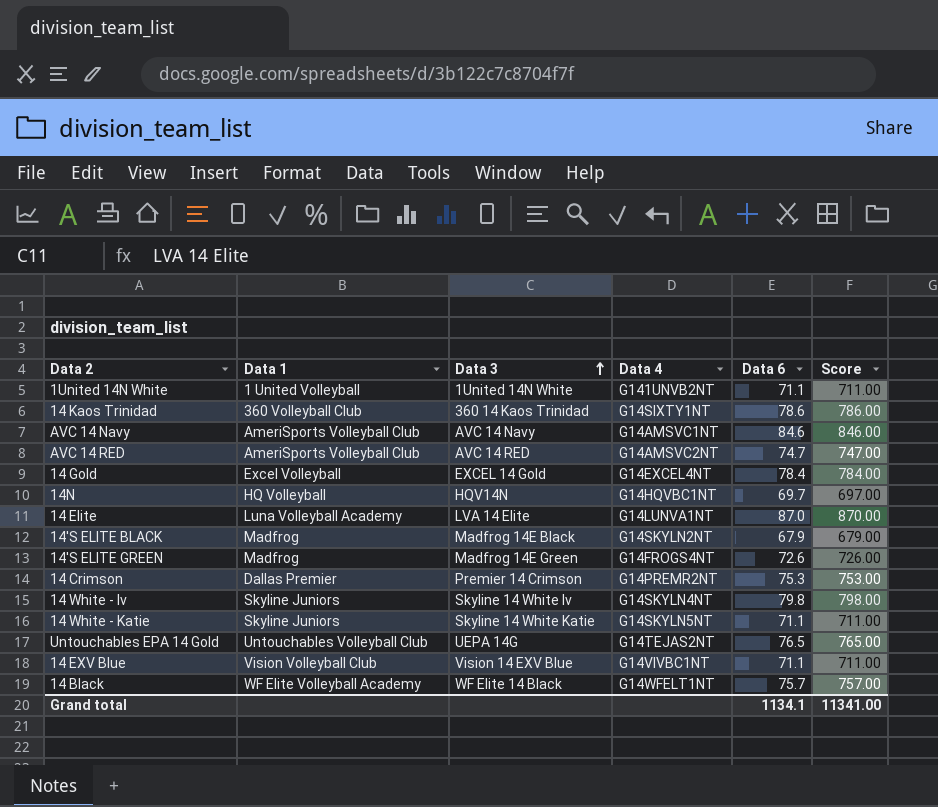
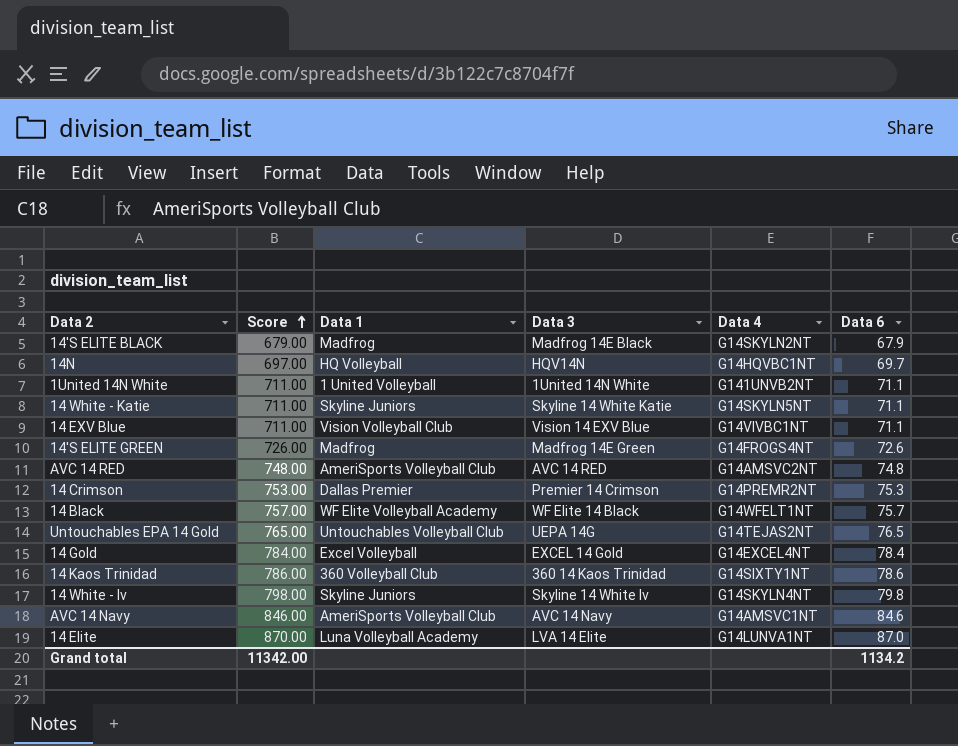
row order: Data 3 ascending -> Score ascending
column Score | position: 6 -> 2
AVC 14 RED | Score: 747.00 -> 748.00
AVC 14 RED | Data 6: 74.7 -> 74.8
Grand total | Score: 11341.00 -> 11342.00
Grand total | Data 6: 1134.1 -> 1134.2

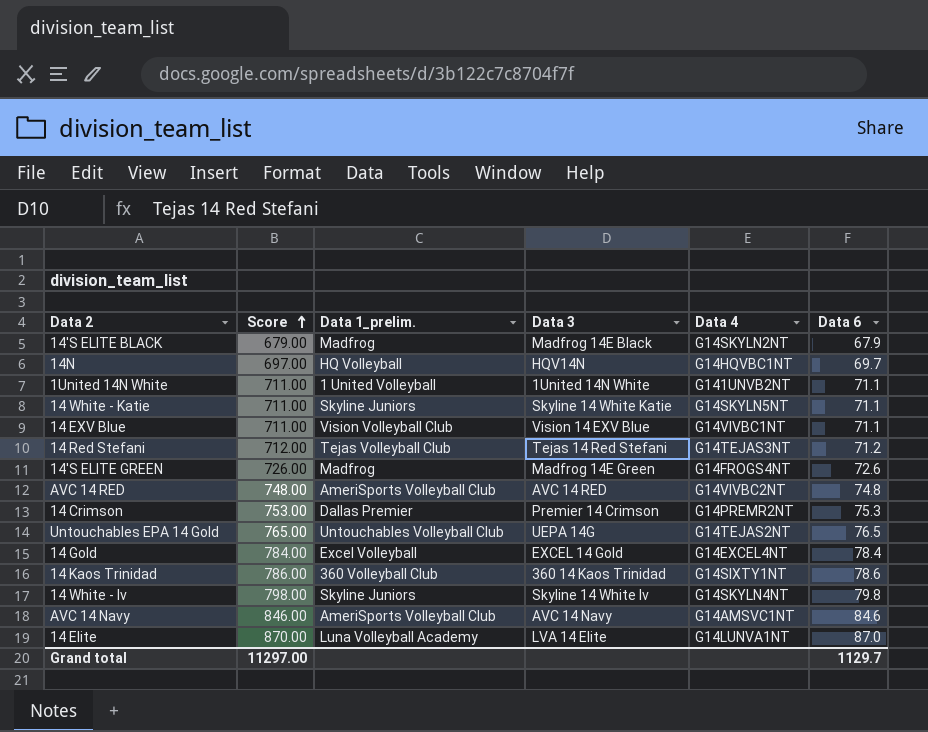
column name: Data 1 -> Data 1_prelim.
row 14 Black: 757.00 | WF Elite Volleyball Academy | WF Elite 14 Black | G14WFELT1NT | 75.7 -> none
row 14 Red Stefani: none -> 712.00 | Tejas Volleyball Club | Tejas 14 Red Stefani | G14TEJAS3NT | 71.2
AVC 14 RED | Data 4: G14AMSVC2NT -> G14VIVBC2NT
Grand total | Score: 11342.00 -> 11297.00
Grand total | Data 6: 1134.2 -> 1129.7

